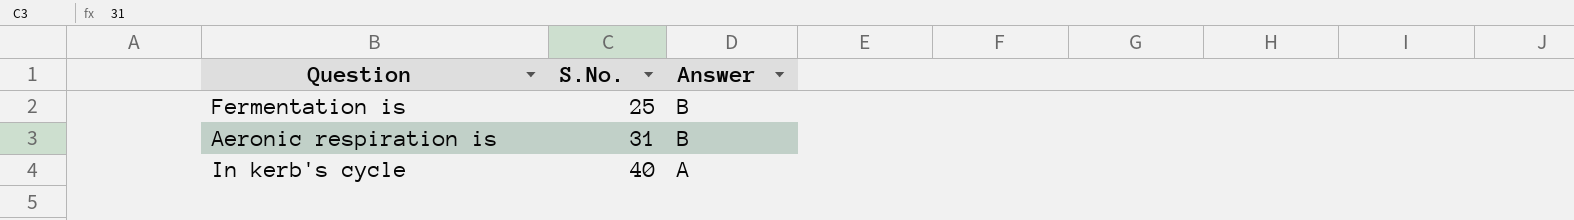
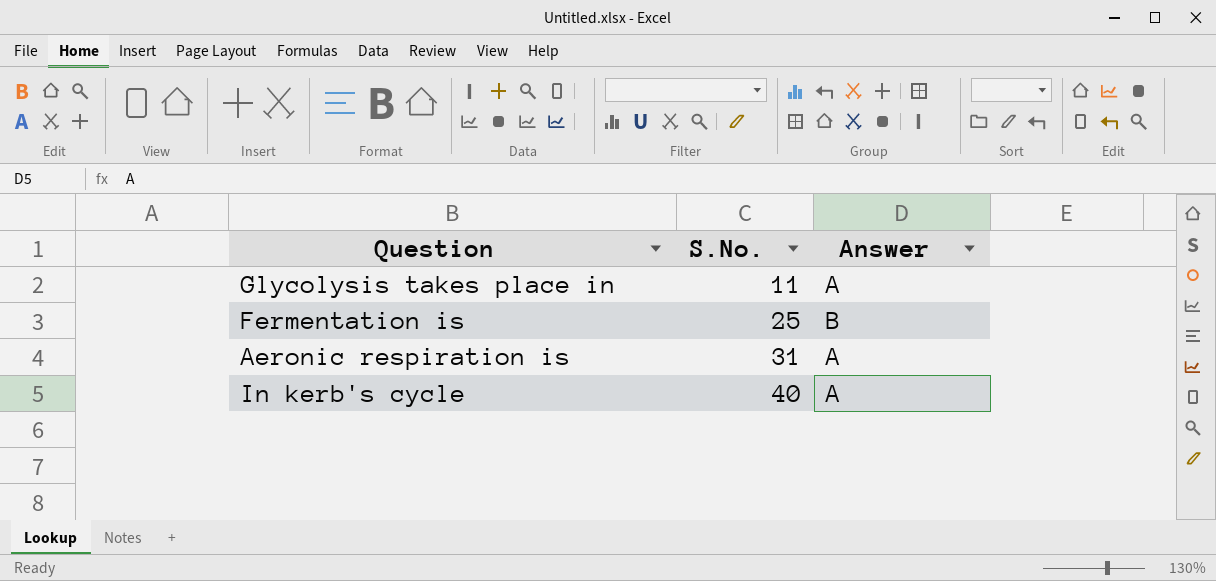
row Glycolysis takes place in: none -> 11 | A
Aeronic respiration is | Answer: B -> A

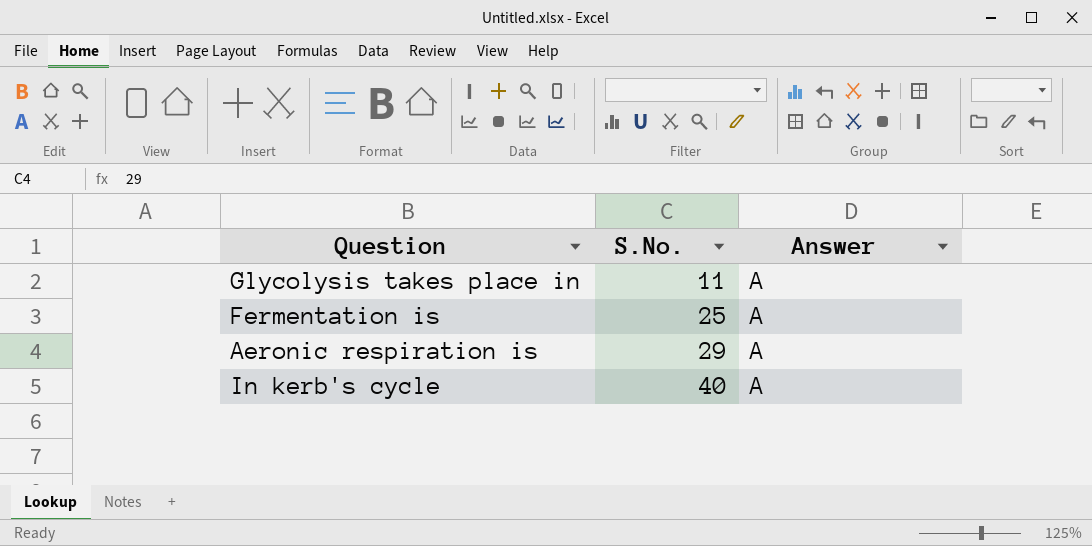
Fermentation is | Answer: B -> A
Aeronic respiration is | S.No.: 31 -> 29

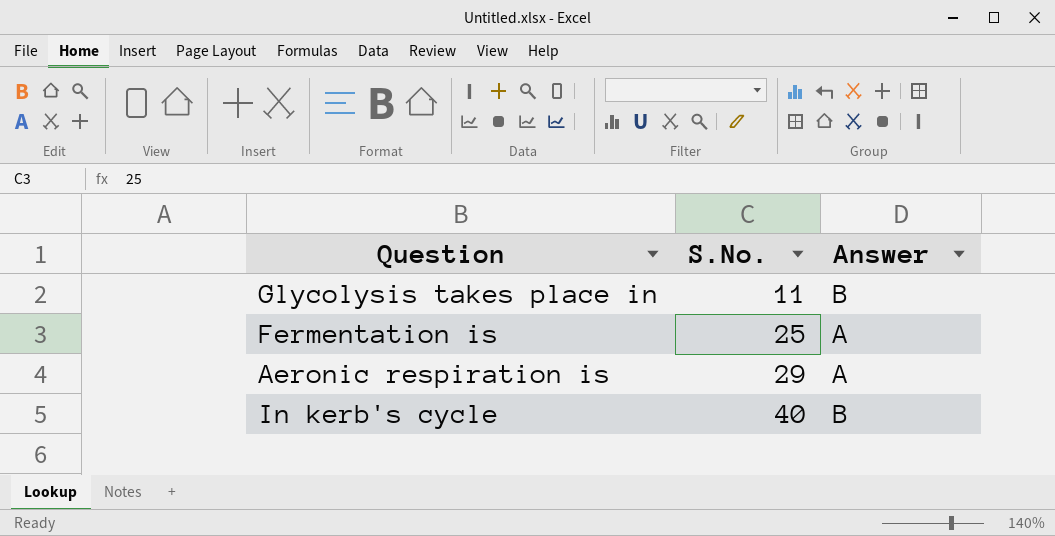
Glycolysis takes place in | Answer: A -> B
In kerb's cycle | Answer: A -> B

